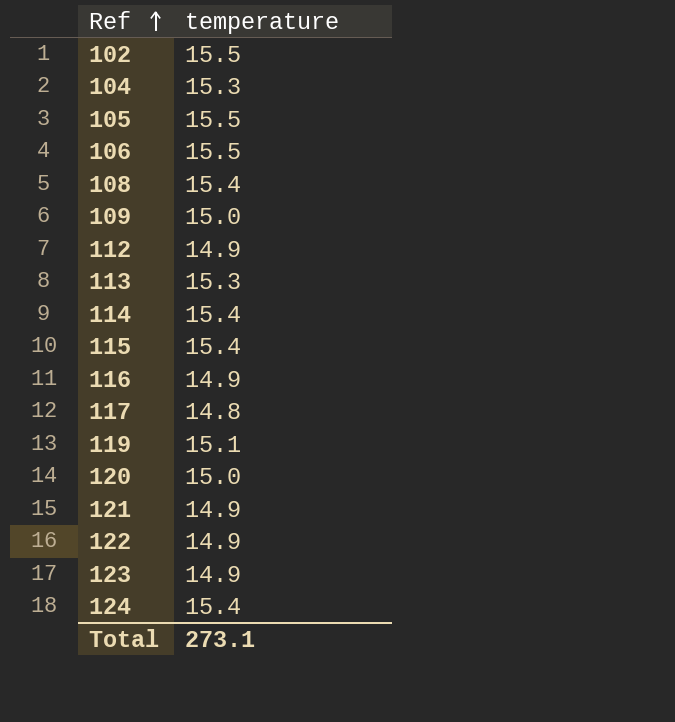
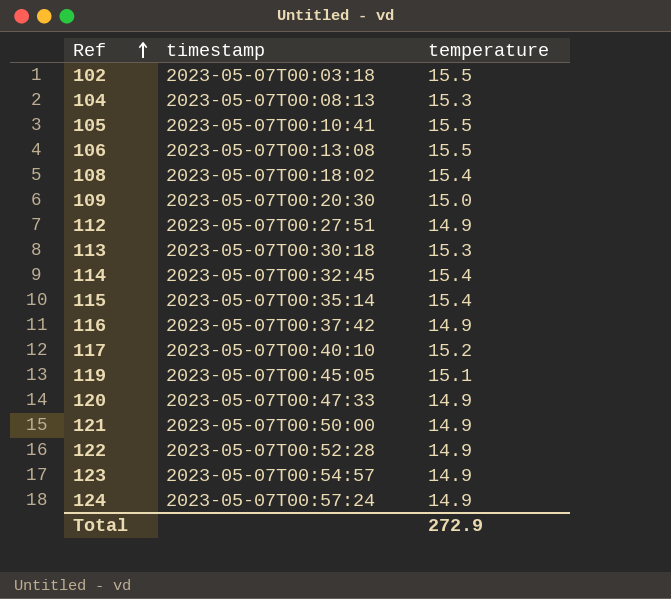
column timestamp | position: none -> 2
117 | temperature: 14.8 -> 15.2
120 | temperature: 15.0 -> 14.9
124 | temperature: 15.4 -> 14.9
Total | temperature: 273.1 -> 272.9

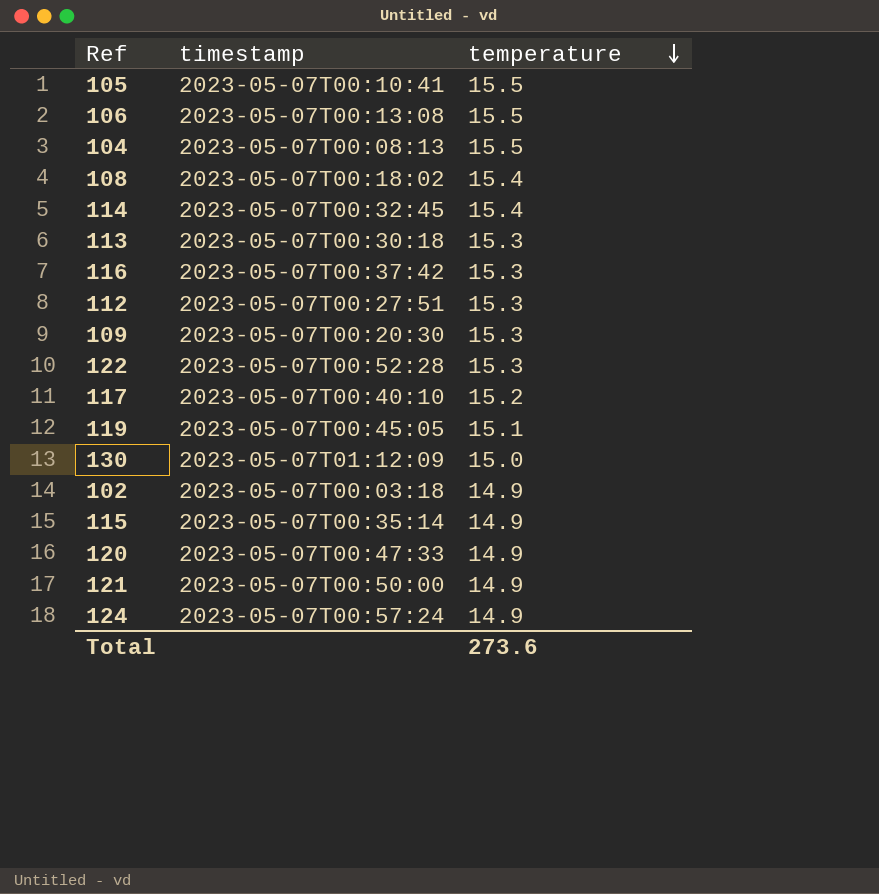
row order: Ref ascending -> temperature descending
row 123: 2023-05-07T00:54:57 | 14.9 -> none
104 | temperature: 15.3 -> 15.5
116 | temperature: 14.9 -> 15.3
112 | temperature: 14.9 -> 15.3
109 | temperature: 15.0 -> 15.3
122 | temperature: 14.9 -> 15.3
row 130: none -> 2023-05-07T01:12:09 | 15.0
102 | temperature: 15.5 -> 14.9
115 | temperature: 15.4 -> 14.9
Total | temperature: 272.9 -> 273.6

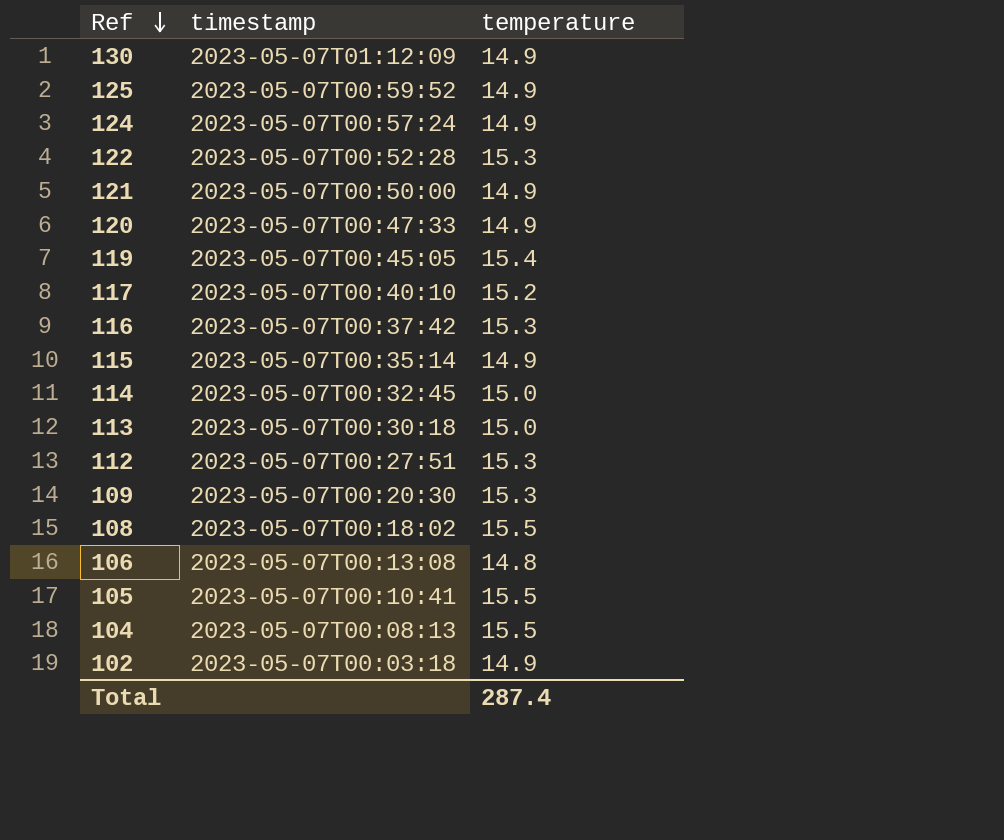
row order: temperature descending -> Ref descending
130 | temperature: 15.0 -> 14.9
row 125: none -> 2023-05-07T00:59:52 | 14.9
119 | temperature: 15.1 -> 15.4
114 | temperature: 15.4 -> 15.0
113 | temperature: 15.3 -> 15.0
108 | temperature: 15.4 -> 15.5
106 | temperature: 15.5 -> 14.8
Total | temperature: 273.6 -> 287.4

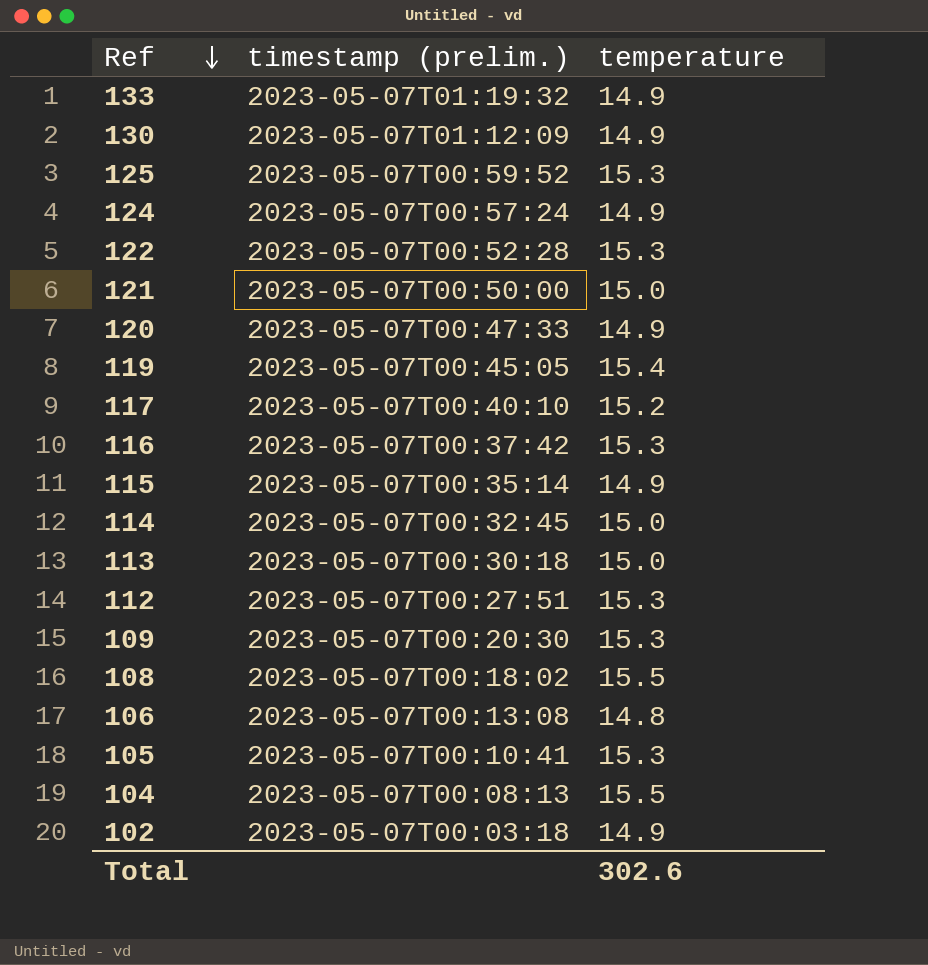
column name: timestamp -> timestamp (prelim.)
row 133: none -> 2023-05-07T01:19:32 | 14.9
125 | temperature: 14.9 -> 15.3
121 | temperature: 14.9 -> 15.0
105 | temperature: 15.5 -> 15.3
Total | temperature: 287.4 -> 302.6

